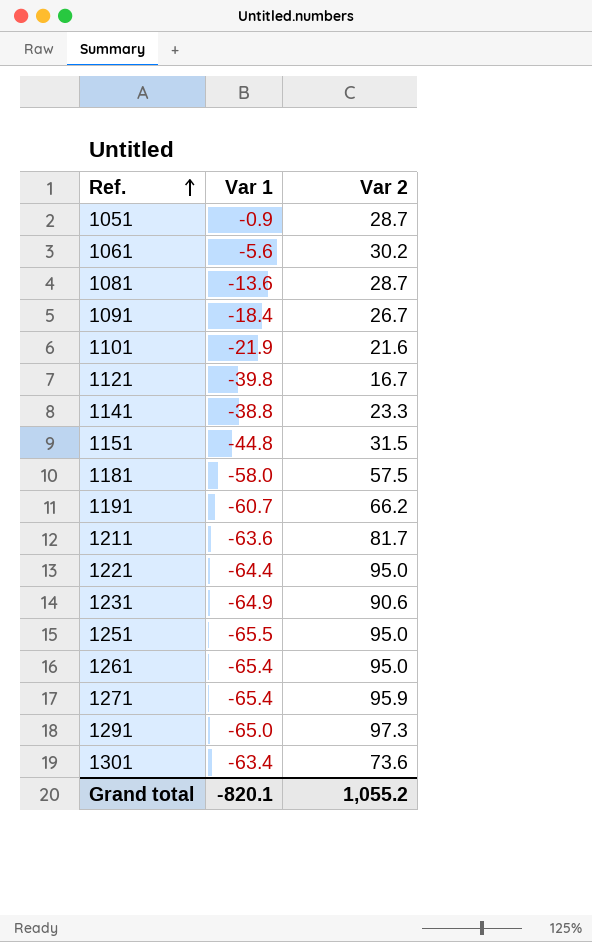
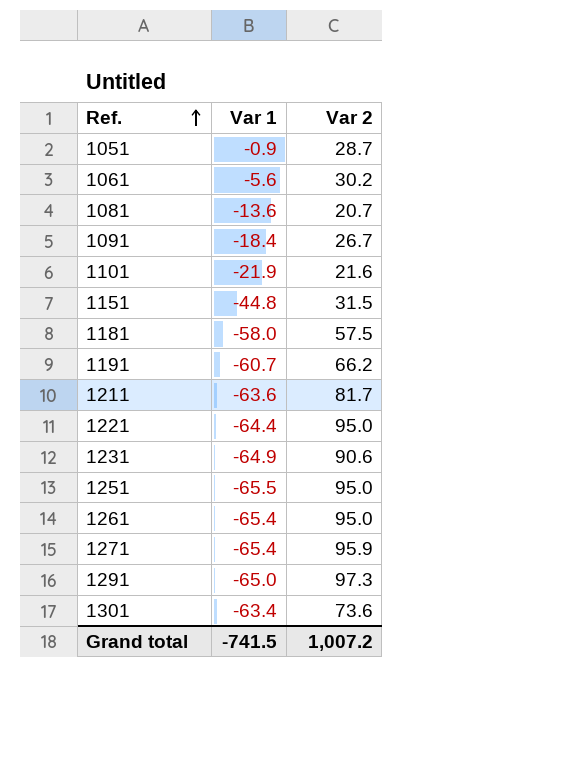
row 1121: -39.8 | 16.7 -> none
row 1141: -38.8 | 23.3 -> none
1081 | Var 2: 28.7 -> 20.7
Grand total | Var 1: -820.1 -> -741.5
Grand total | Var 2: 1,055.2 -> 1,007.2

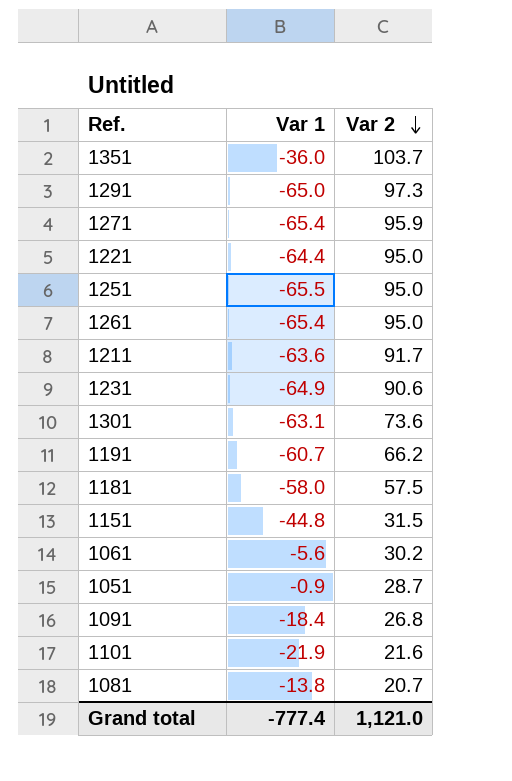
row order: Ref. ascending -> Var 2 descending
row 1351: none -> -36.0 | 103.7
1211 | Var 2: 81.7 -> 91.7
1301 | Var 1: -63.4 -> -63.1
1091 | Var 2: 26.7 -> 26.8
1081 | Var 1: -13.6 -> -13.8
Grand total | Var 1: -741.5 -> -777.4
Grand total | Var 2: 1,007.2 -> 1,121.0

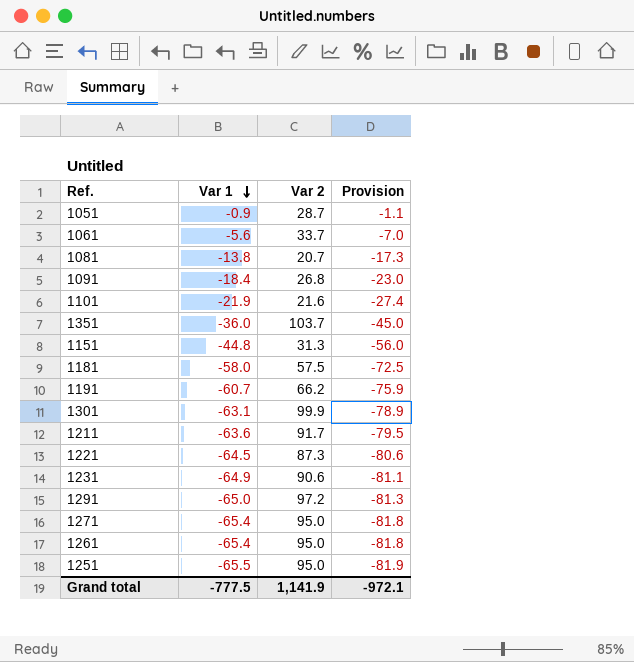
row order: Var 2 descending -> Var 1 descending
column Provision | formula: none -> [Var 1] * 1.25
1061 | Var 2: 30.2 -> 33.7
1151 | Var 2: 31.5 -> 31.3
1301 | Var 2: 73.6 -> 99.9
1221 | Var 1: -64.4 -> -64.5
1221 | Var 2: 95.0 -> 87.3
1291 | Var 2: 97.3 -> 97.2
1271 | Var 2: 95.9 -> 95.0
Grand total | Var 1: -777.4 -> -777.5
Grand total | Var 2: 1,121.0 -> 1,141.9

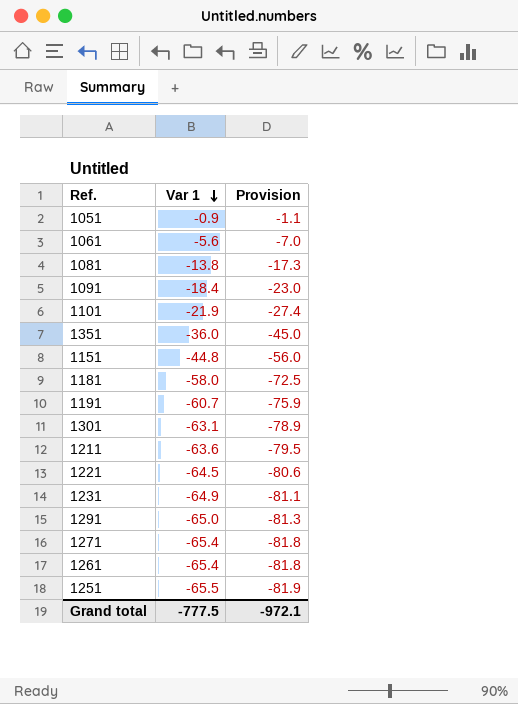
column Var 2 | position: 3 -> none

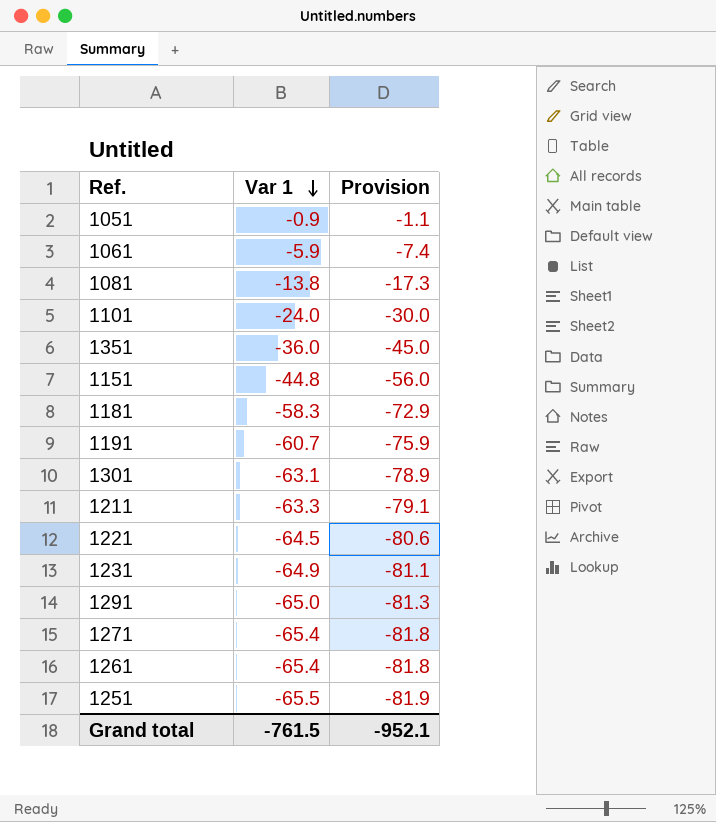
row 1091: -18.4 | -23.0 -> none
1061 | Var 1: -5.6 -> -5.9
1061 | Provision: -7.0 -> -7.4
1101 | Var 1: -21.9 -> -24.0
1101 | Provision: -27.4 -> -30.0
1181 | Var 1: -58.0 -> -58.3
1181 | Provision: -72.5 -> -72.9
1211 | Var 1: -63.6 -> -63.3
1211 | Provision: -79.5 -> -79.1
Grand total | Var 1: -777.5 -> -761.5
Grand total | Provision: -972.1 -> -952.1

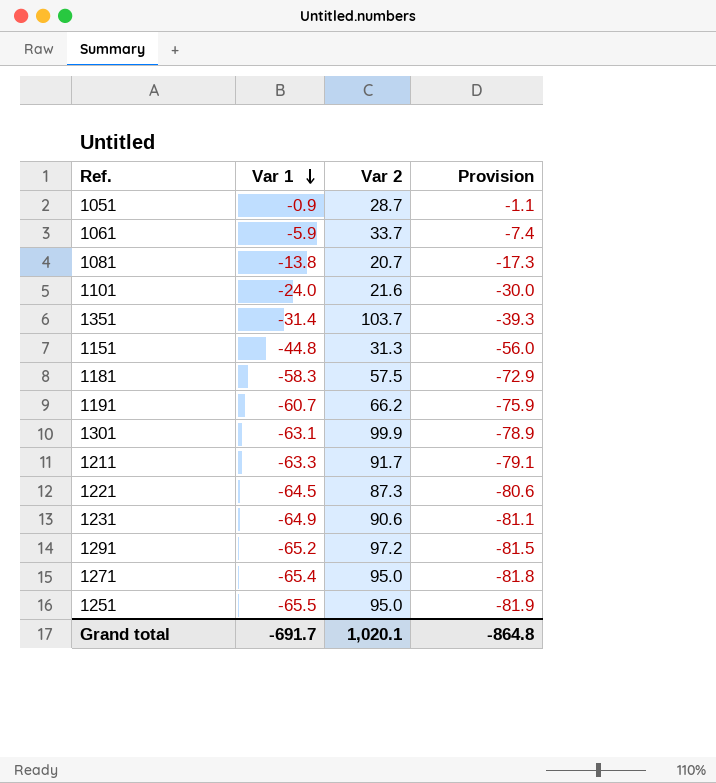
column Var 2 | position: none -> 3
row 1261: -65.4 | -81.8 -> none
1351 | Var 1: -36.0 -> -31.4
1351 | Provision: -45.0 -> -39.3
1291 | Var 1: -65.0 -> -65.2
1291 | Provision: -81.3 -> -81.5
Grand total | Var 1: -761.5 -> -691.7
Grand total | Provision: -952.1 -> -864.8

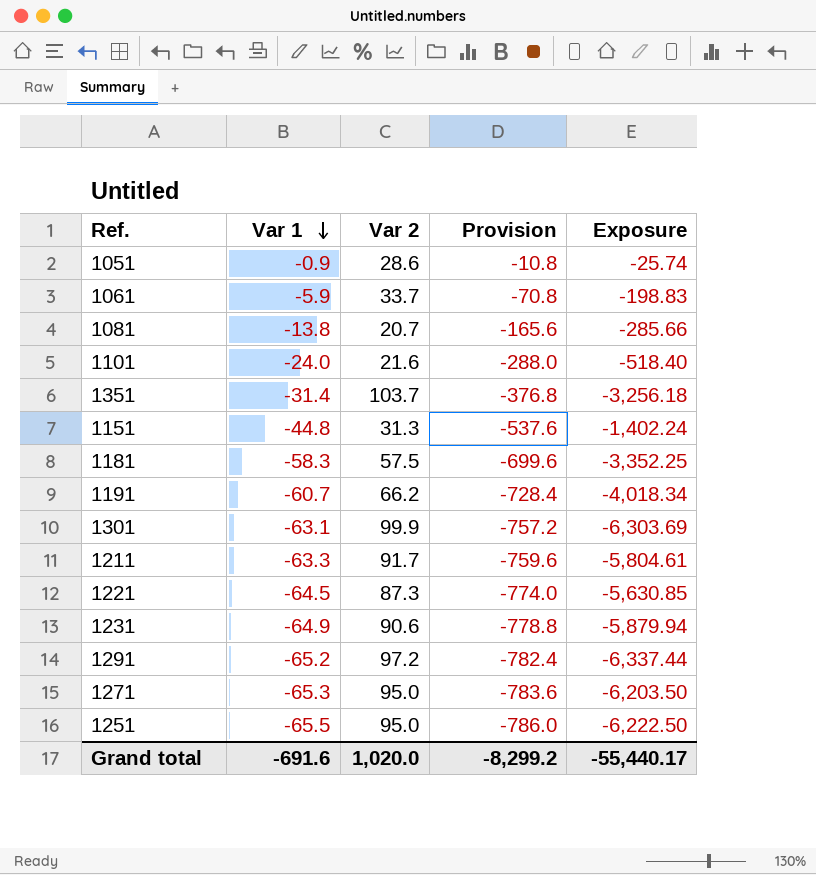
column Provision | formula: [Var 1] * 1.25 -> [Var 1] * 12
column Exposure | formula: none -> [Var 1] * [Var 2]
1051 | Var 2: 28.7 -> 28.6
1271 | Var 1: -65.4 -> -65.3
Grand total | Var 1: -691.7 -> -691.6
Grand total | Var 2: 1,020.1 -> 1,020.0
Grand total | Provision: -864.8 -> -8,299.2

